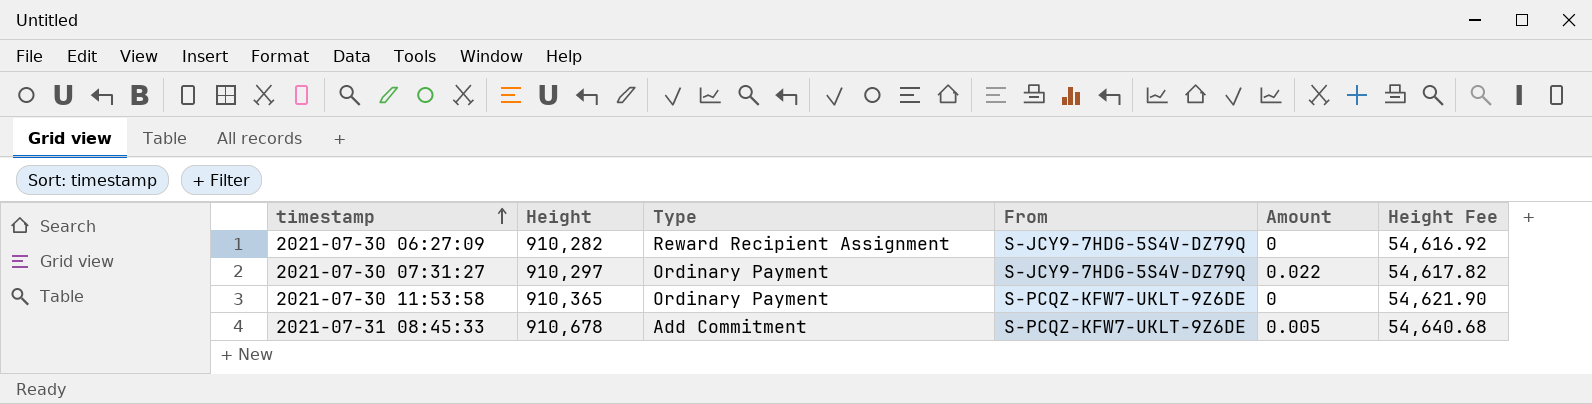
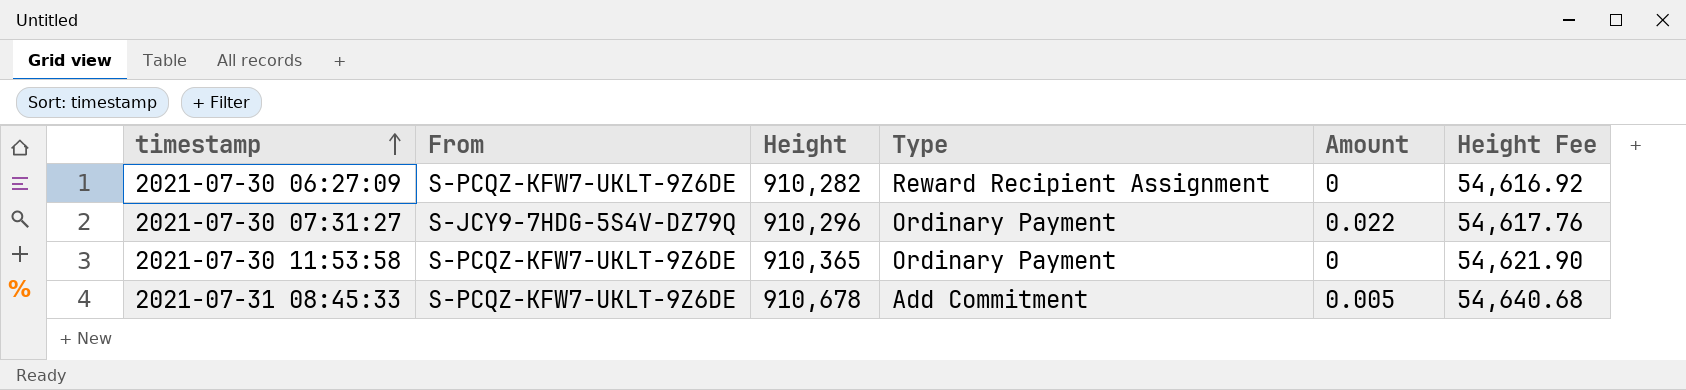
column From | position: 4 -> 2
2021-07-30 06:27:09 | From: S-JCY9-7HDG-5S4V-DZ79Q -> S-PCQZ-KFW7-UKLT-9Z6DE
2021-07-30 07:31:27 | Height: 910,297 -> 910,296
2021-07-30 07:31:27 | Height Fee: 54,617.82 -> 54,617.76

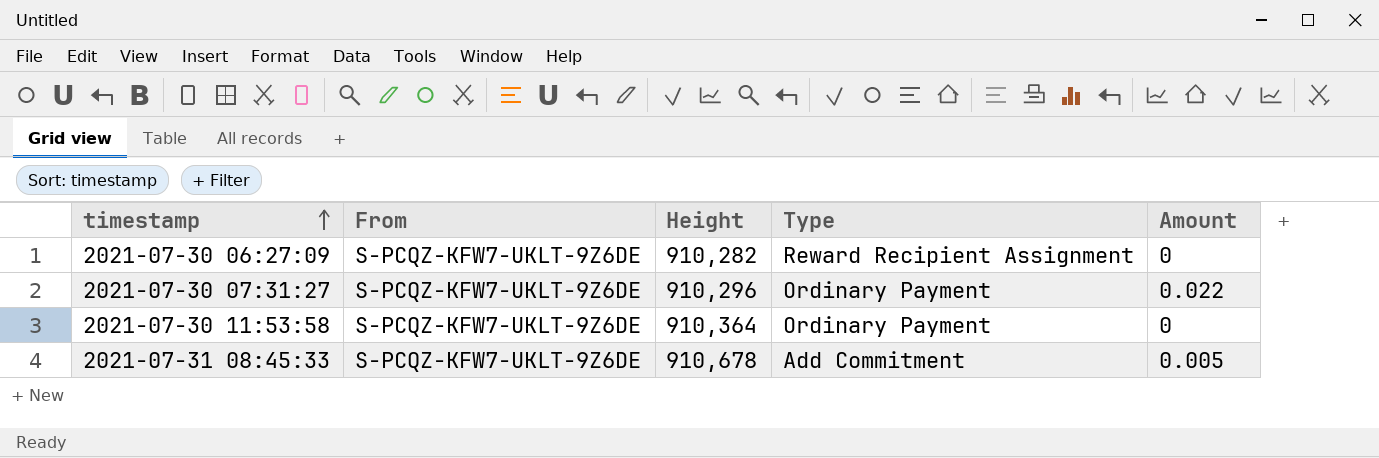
column Height Fee | formula: [Height] * 0.06 -> none
2021-07-30 07:31:27 | From: S-JCY9-7HDG-5S4V-DZ79Q -> S-PCQZ-KFW7-UKLT-9Z6DE
2021-07-30 11:53:58 | Height: 910,365 -> 910,364

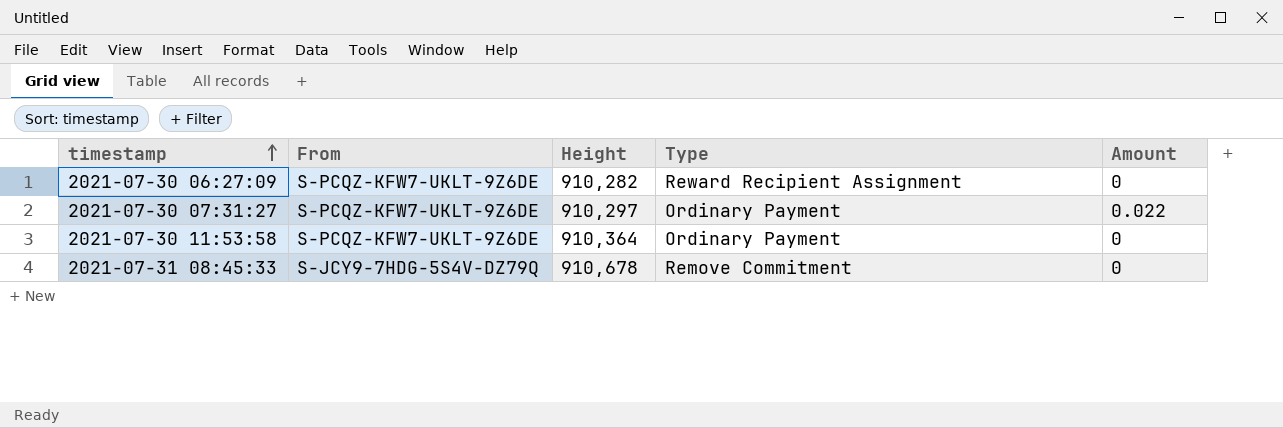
2021-07-30 07:31:27 | Height: 910,296 -> 910,297
2021-07-31 08:45:33 | From: S-PCQZ-KFW7-UKLT-9Z6DE -> S-JCY9-7HDG-5S4V-DZ79Q
2021-07-31 08:45:33 | Type: Add Commitment -> Remove Commitment
2021-07-31 08:45:33 | Amount: 0.005 -> 0

